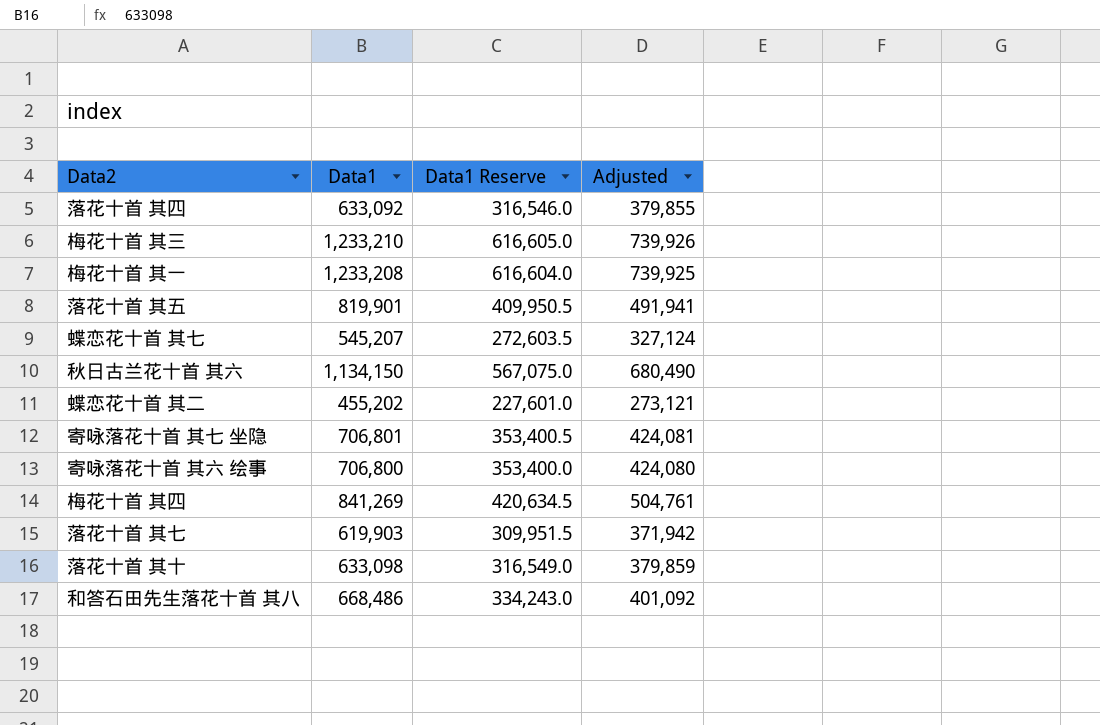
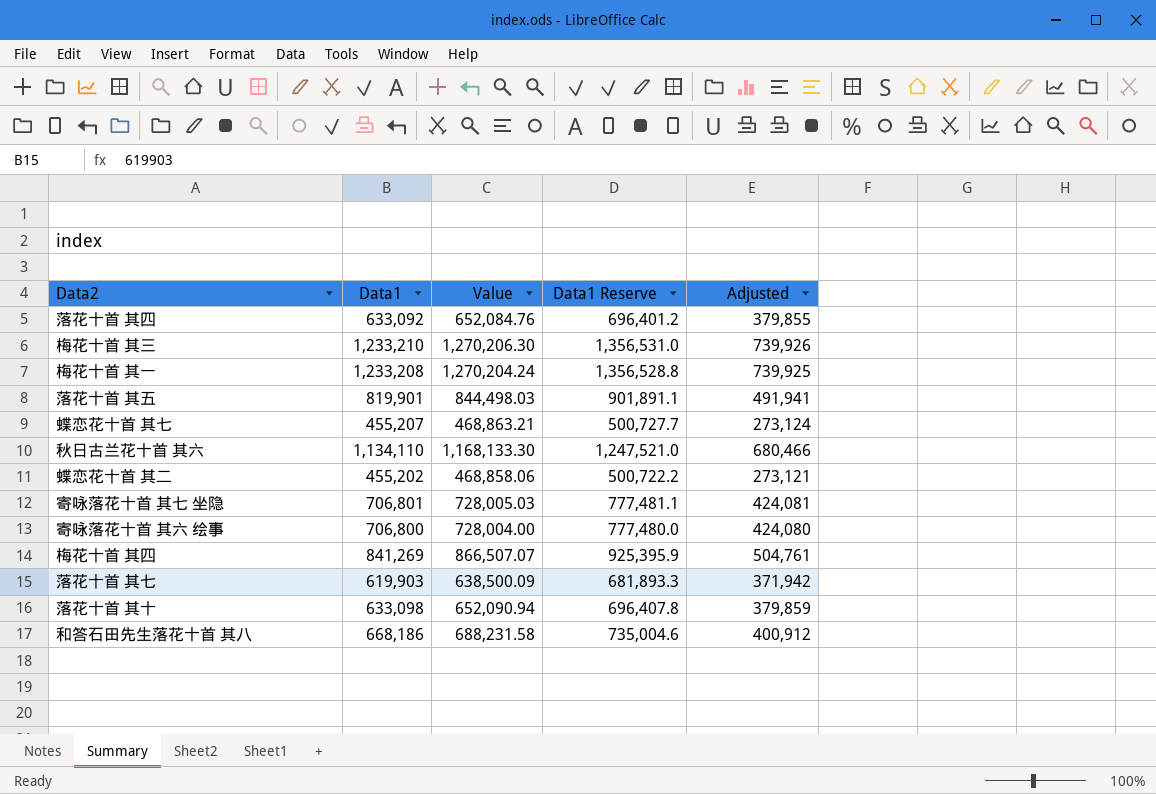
column Value | formula: none -> [Data1] * 1.03
column Data1 Reserve | formula: [Data1] * 0.5 -> [Data1] * 1.1
蝶恋花十首 其七 | Data1: 545,207 -> 455,207
蝶恋花十首 其七 | Adjusted: 327,124 -> 273,124
秋日古兰花十首 其六 | Data1: 1,134,150 -> 1,134,110
秋日古兰花十首 其六 | Adjusted: 680,490 -> 680,466
和答石田先生落花十首 其八 | Data1: 668,486 -> 668,186
和答石田先生落花十首 其八 | Adjusted: 401,092 -> 400,912

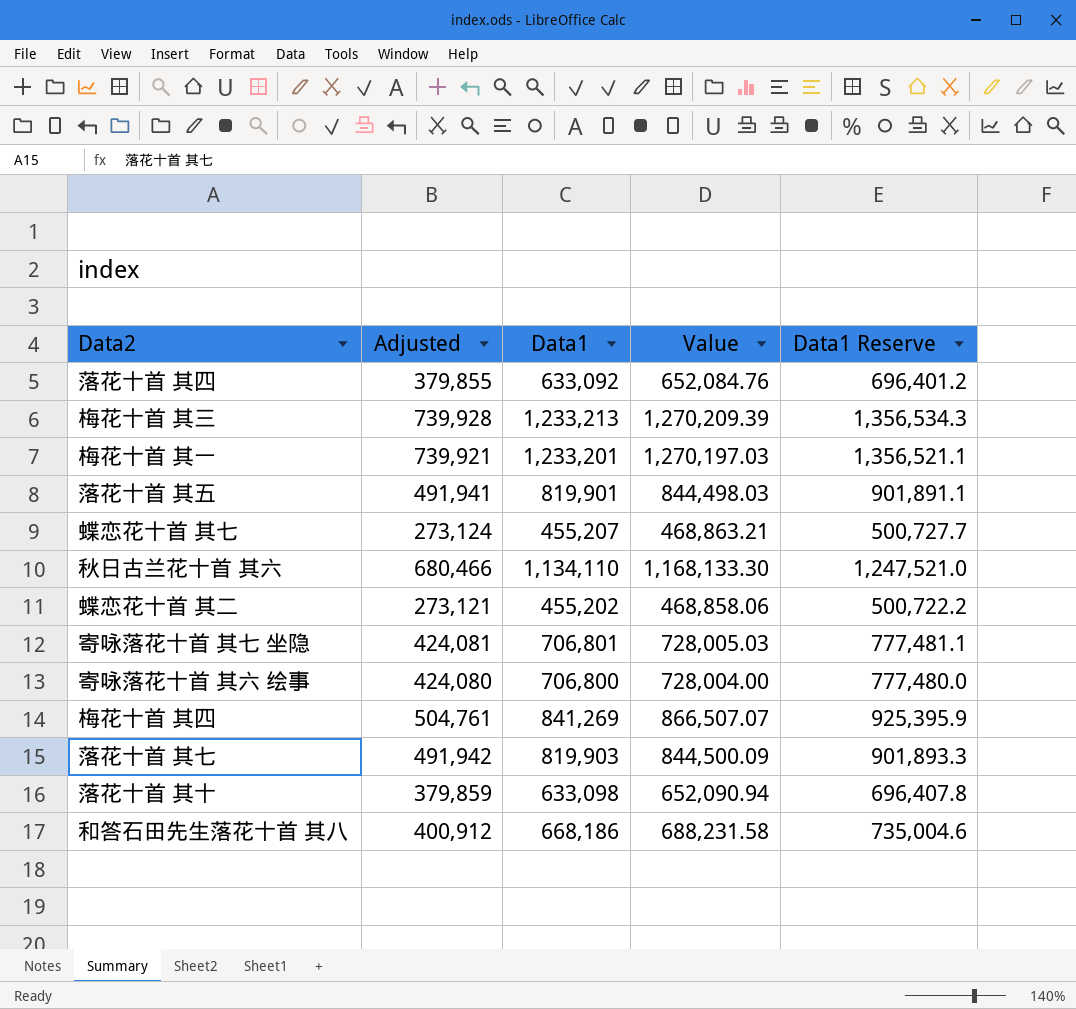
column Adjusted | position: 5 -> 2
梅花十首 其三 | Adjusted: 739,926 -> 739,928
梅花十首 其三 | Data1: 1,233,210 -> 1,233,213
梅花十首 其三 | Value: 1,270,206.30 -> 1,270,209.39
梅花十首 其三 | Data1 Reserve: 1,356,531.0 -> 1,356,534.3
梅花十首 其一 | Adjusted: 739,925 -> 739,921
梅花十首 其一 | Data1: 1,233,208 -> 1,233,201
梅花十首 其一 | Value: 1,270,204.24 -> 1,270,197.03
梅花十首 其一 | Data1 Reserve: 1,356,528.8 -> 1,356,521.1
落花十首 其七 | Adjusted: 371,942 -> 491,942
落花十首 其七 | Data1: 619,903 -> 819,903
落花十首 其七 | Value: 638,500.09 -> 844,500.09
落花十首 其七 | Data1 Reserve: 681,893.3 -> 901,893.3

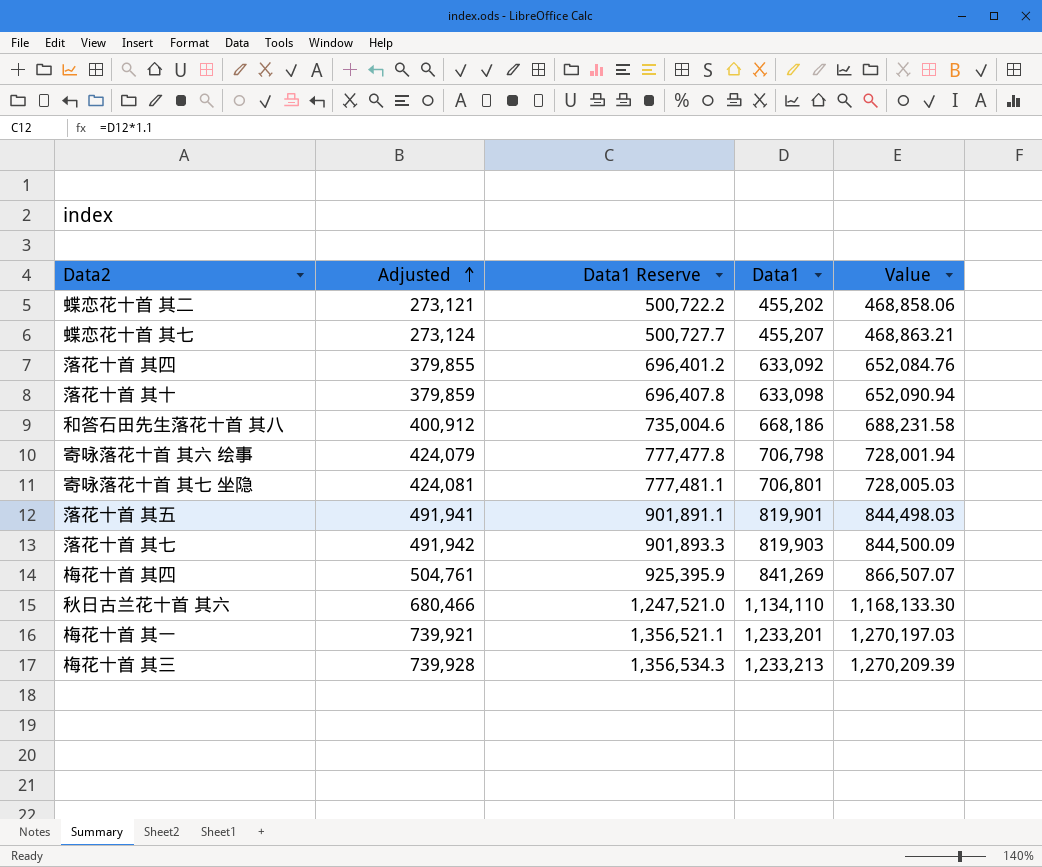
row order: none -> Adjusted ascending
column Data1 Reserve | position: 5 -> 3
寄咏落花十首 其六 绘事 | Adjusted: 424,080 -> 424,079
寄咏落花十首 其六 绘事 | Data1 Reserve: 777,480.0 -> 777,477.8
寄咏落花十首 其六 绘事 | Data1: 706,800 -> 706,798
寄咏落花十首 其六 绘事 | Value: 728,004.00 -> 728,001.94

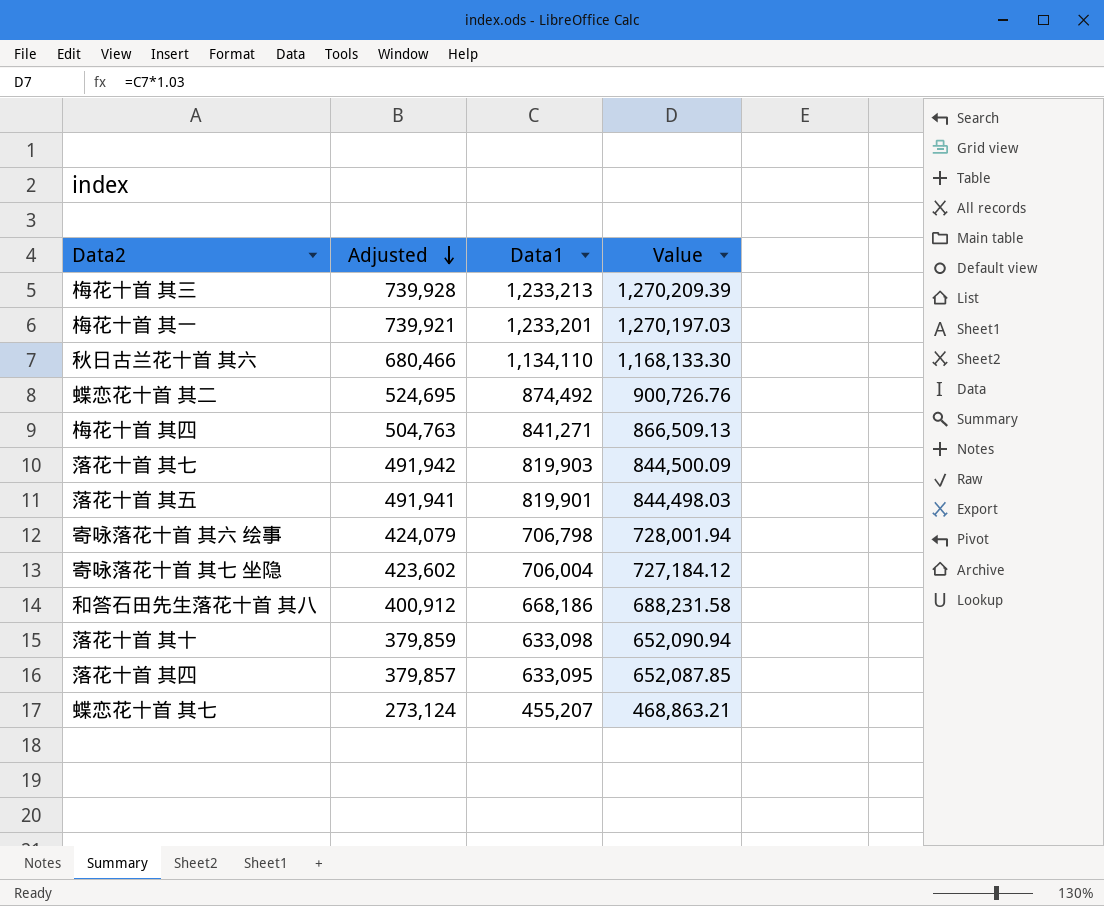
row order: Adjusted ascending -> Adjusted descending
column Data1 Reserve | formula: [Data1] * 1.1 -> none
蝶恋花十首 其二 | Adjusted: 273,121 -> 524,695
蝶恋花十首 其二 | Data1: 455,202 -> 874,492
蝶恋花十首 其二 | Value: 468,858.06 -> 900,726.76
梅花十首 其四 | Adjusted: 504,761 -> 504,763
梅花十首 其四 | Data1: 841,269 -> 841,271
梅花十首 其四 | Value: 866,507.07 -> 866,509.13
寄咏落花十首 其七 坐隐 | Adjusted: 424,081 -> 423,602
寄咏落花十首 其七 坐隐 | Data1: 706,801 -> 706,004
寄咏落花十首 其七 坐隐 | Value: 728,005.03 -> 727,184.12
落花十首 其四 | Adjusted: 379,855 -> 379,857
落花十首 其四 | Data1: 633,092 -> 633,095
落花十首 其四 | Value: 652,084.76 -> 652,087.85

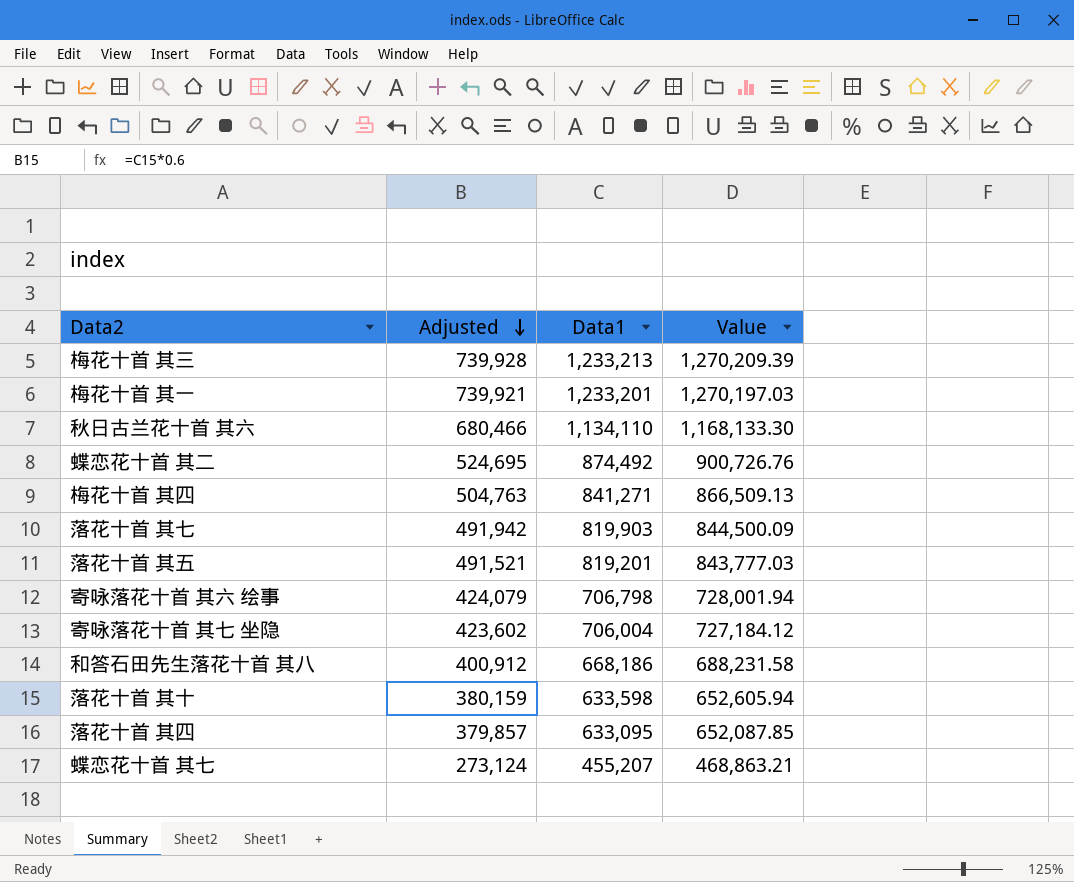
落花十首 其五 | Adjusted: 491,941 -> 491,521
落花十首 其五 | Data1: 819,901 -> 819,201
落花十首 其五 | Value: 844,498.03 -> 843,777.03
落花十首 其十 | Adjusted: 379,859 -> 380,159
落花十首 其十 | Data1: 633,098 -> 633,598
落花十首 其十 | Value: 652,090.94 -> 652,605.94

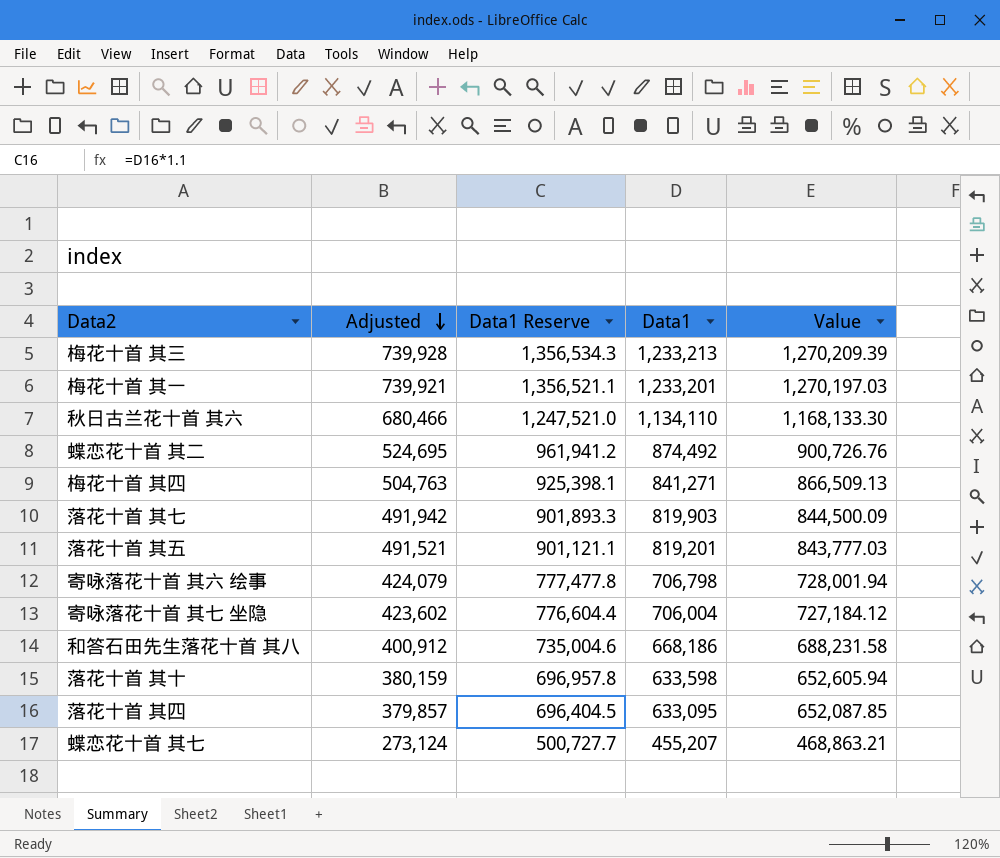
column Data1 Reserve | formula: none -> [Data1] * 1.1

